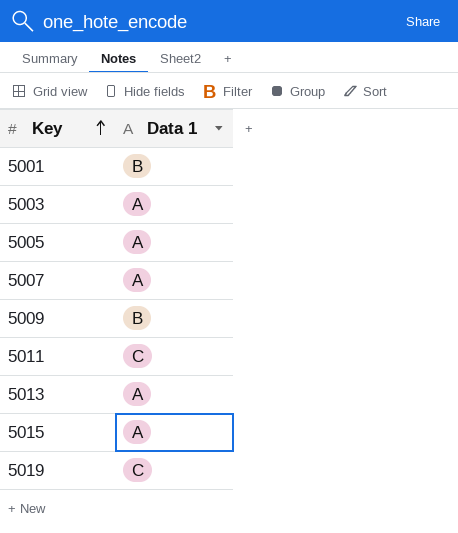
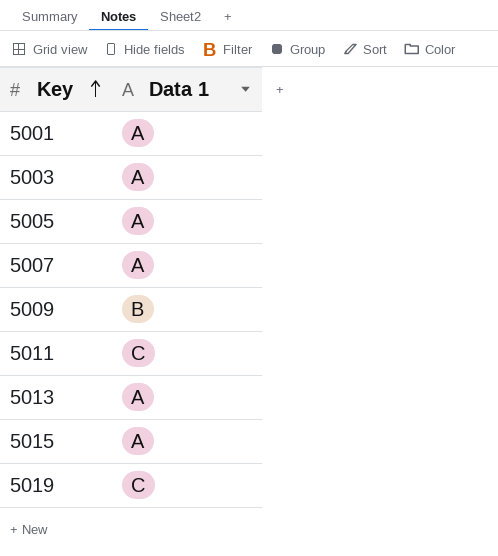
5001 | Data 1: B -> A

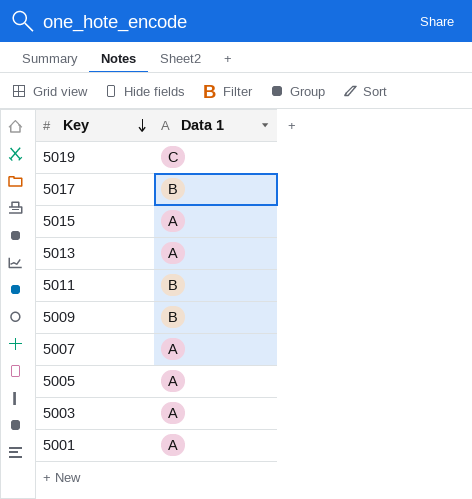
row order: Key ascending -> Key descending
row 5017: none -> B
5011 | Data 1: C -> B

